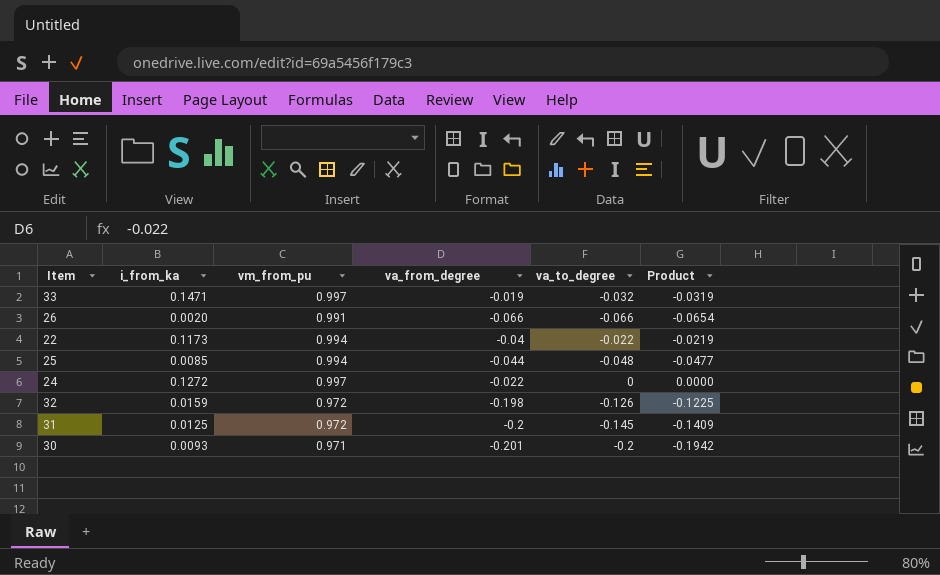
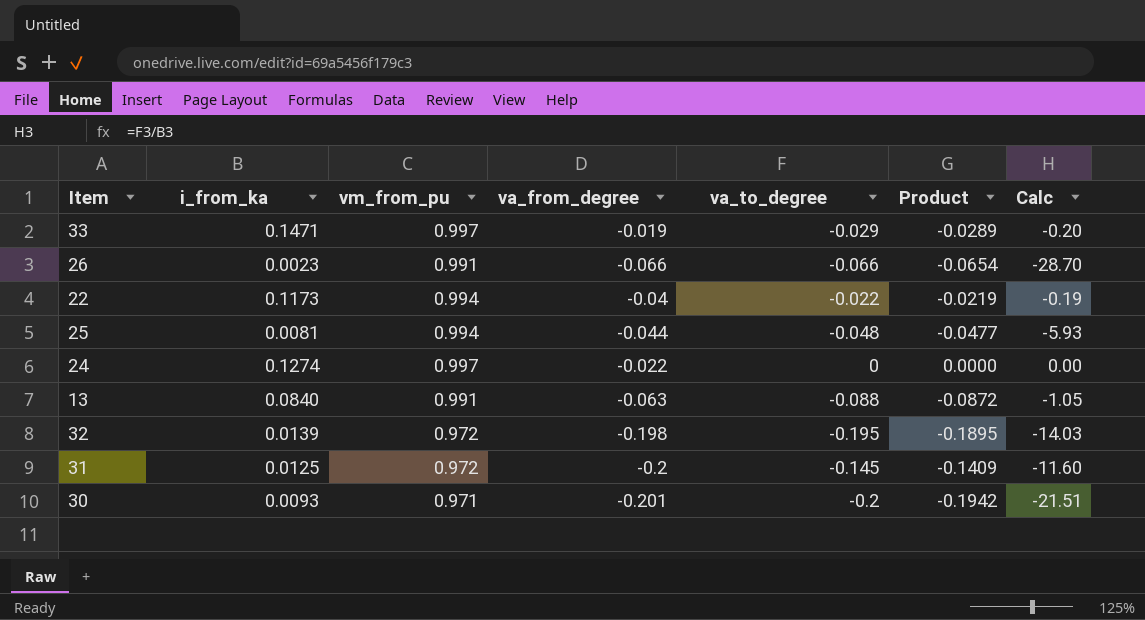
column Calc | formula: none -> [va_to_degree] / [i_from_ka]
33 | va_to_degree: -0.032 -> -0.029
33 | Product: -0.0319 -> -0.0289
26 | i_from_ka: 0.0020 -> 0.0023
25 | i_from_ka: 0.0085 -> 0.0081
24 | i_from_ka: 0.1272 -> 0.1274
row 13: none -> 0.0840 | 0.991 | -0.063 | -0.088 | -0.0872 | -1.05
32 | i_from_ka: 0.0159 -> 0.0139
32 | va_to_degree: -0.126 -> -0.195
32 | Product: -0.1225 -> -0.1895

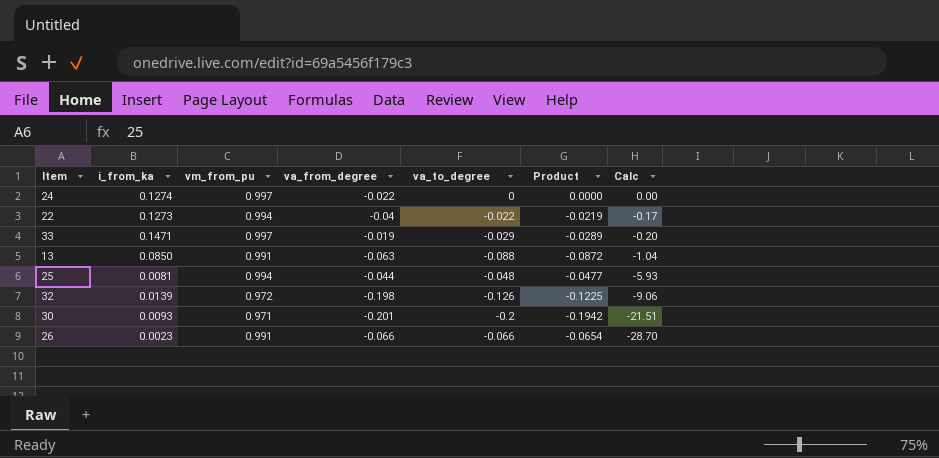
row order: none -> Calc descending
row 31: 0.0125 | 0.972 | -0.2 | -0.145 | -0.1409 | -11.60 -> none
22 | i_from_ka: 0.1173 -> 0.1273
22 | Calc: -0.19 -> -0.17
13 | i_from_ka: 0.0840 -> 0.0850
13 | Calc: -1.05 -> -1.04
32 | va_to_degree: -0.195 -> -0.126
32 | Product: -0.1895 -> -0.1225
32 | Calc: -14.03 -> -9.06

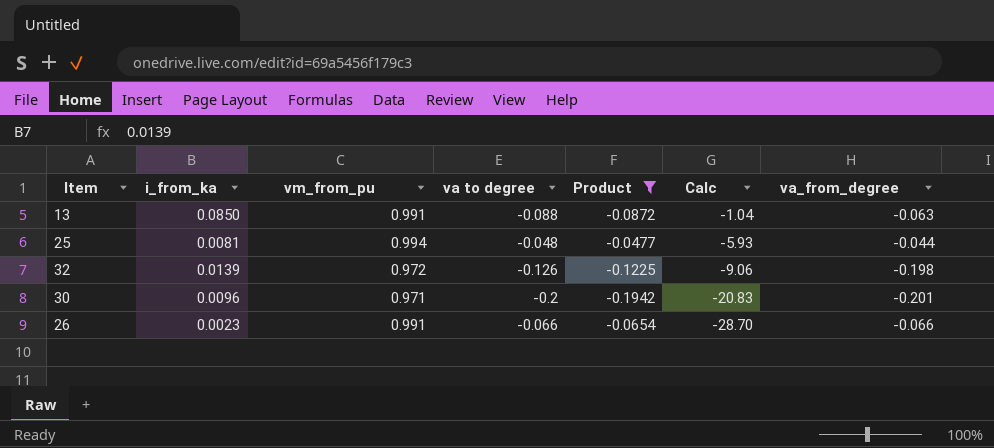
filter: none -> Product <= -0.0477
column name: va_to_degree -> va to degree
column va_from_degree | position: 4 -> 7
30 | i_from_ka: 0.0093 -> 0.0096
30 | Calc: -21.51 -> -20.83

